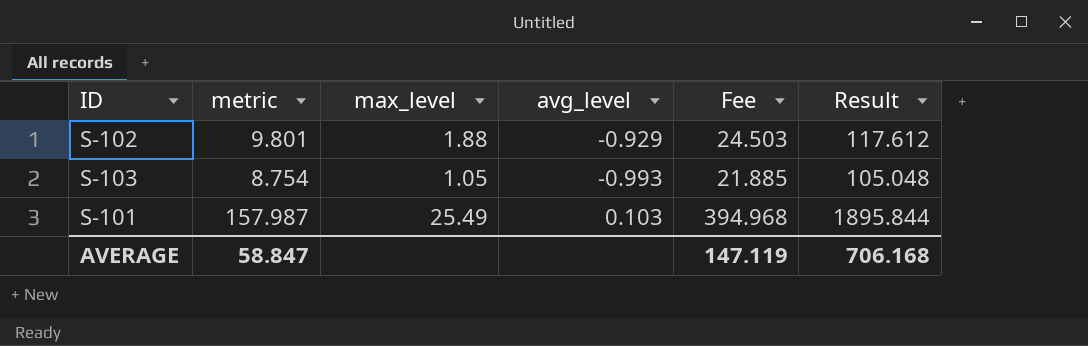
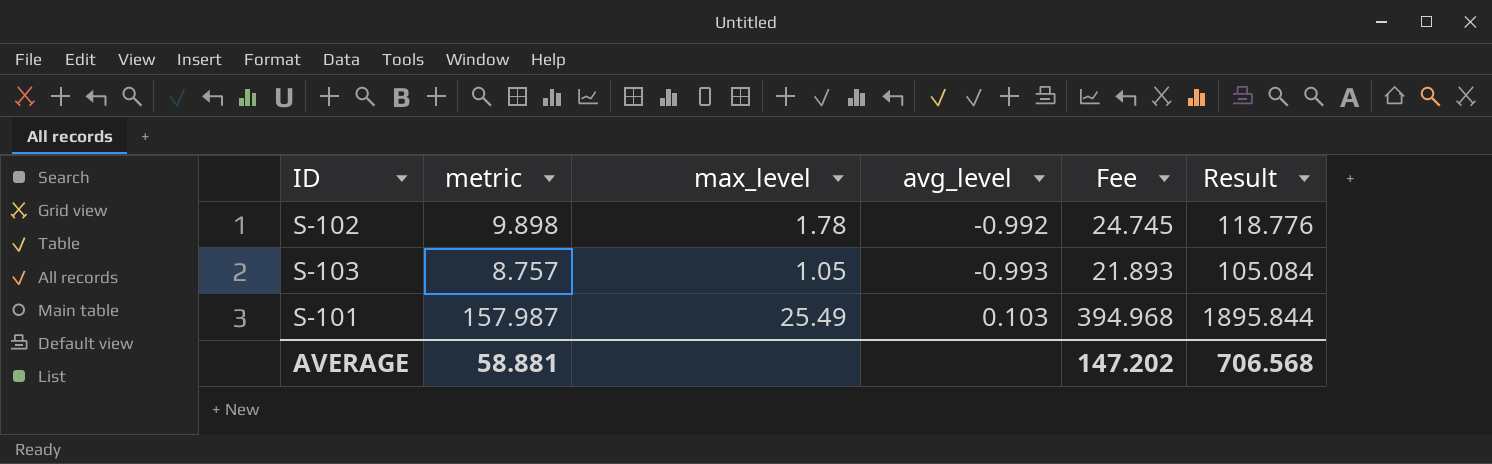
S-102 | metric: 9.801 -> 9.898
S-102 | max_level: 1.88 -> 1.78
S-102 | avg_level: -0.929 -> -0.992
S-102 | Fee: 24.503 -> 24.745
S-102 | Result: 117.612 -> 118.776
S-103 | metric: 8.754 -> 8.757
S-103 | Fee: 21.885 -> 21.893
S-103 | Result: 105.048 -> 105.084
AVERAGE | metric: 58.847 -> 58.881
AVERAGE | Fee: 147.119 -> 147.202
AVERAGE | Result: 706.168 -> 706.568

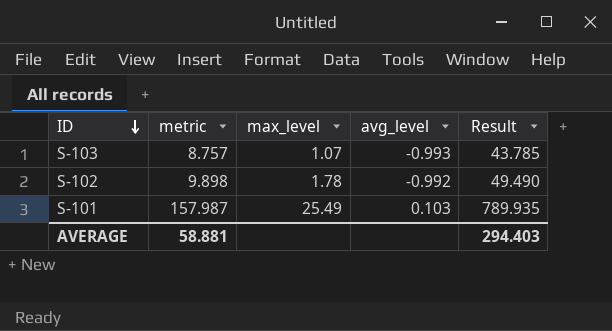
row order: none -> ID descending
column Fee | formula: [metric] * 2.5 -> none
column Result | formula: [metric] * 12 -> [metric] * 5
S-103 | max_level: 1.05 -> 1.07
AVERAGE | Result: 706.568 -> 294.403

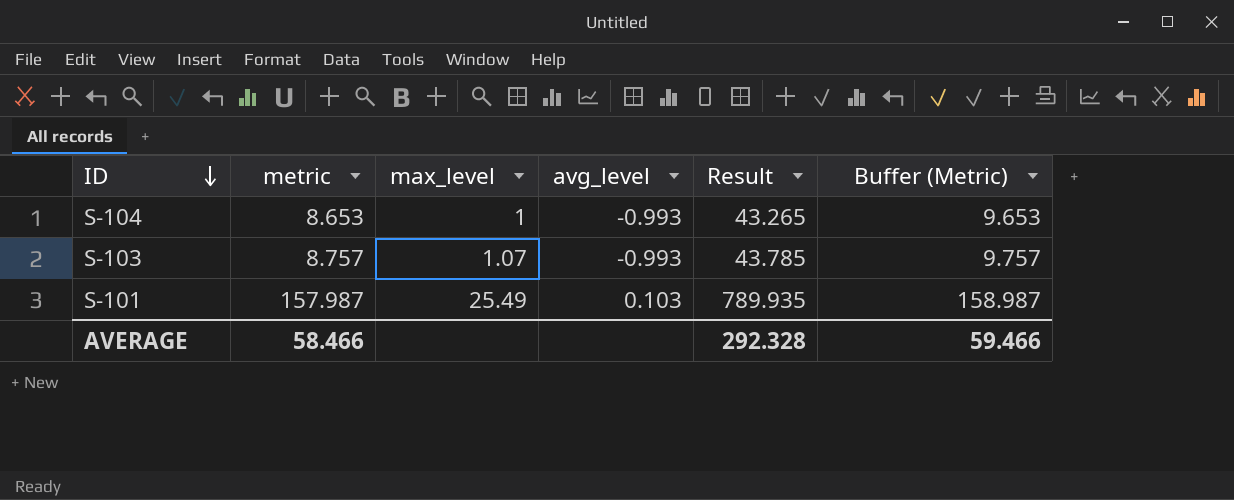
column Buffer (Metric) | formula: none -> [metric] + 1
row S-102: 9.898 | 1.78 | -0.992 | 49.490 -> none
row S-104: none -> 8.653 | 1 | -0.993 | 43.265 | 9.653
AVERAGE | metric: 58.881 -> 58.466
AVERAGE | Result: 294.403 -> 292.328

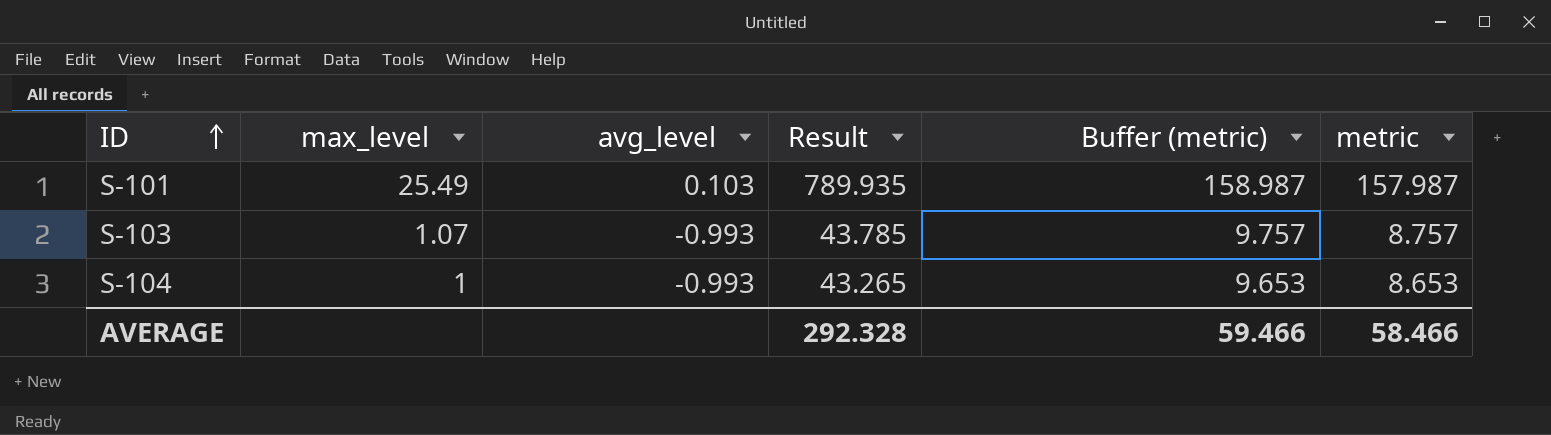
row order: ID descending -> ID ascending
column name: Buffer (Metric) -> Buffer (metric)
column metric | position: 2 -> 6

